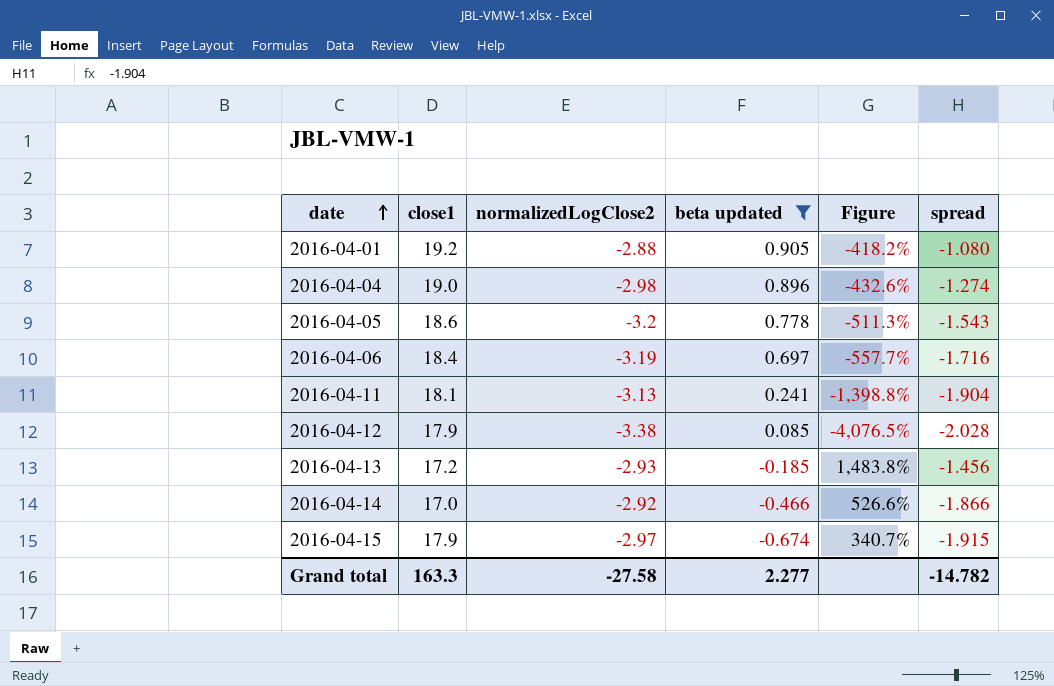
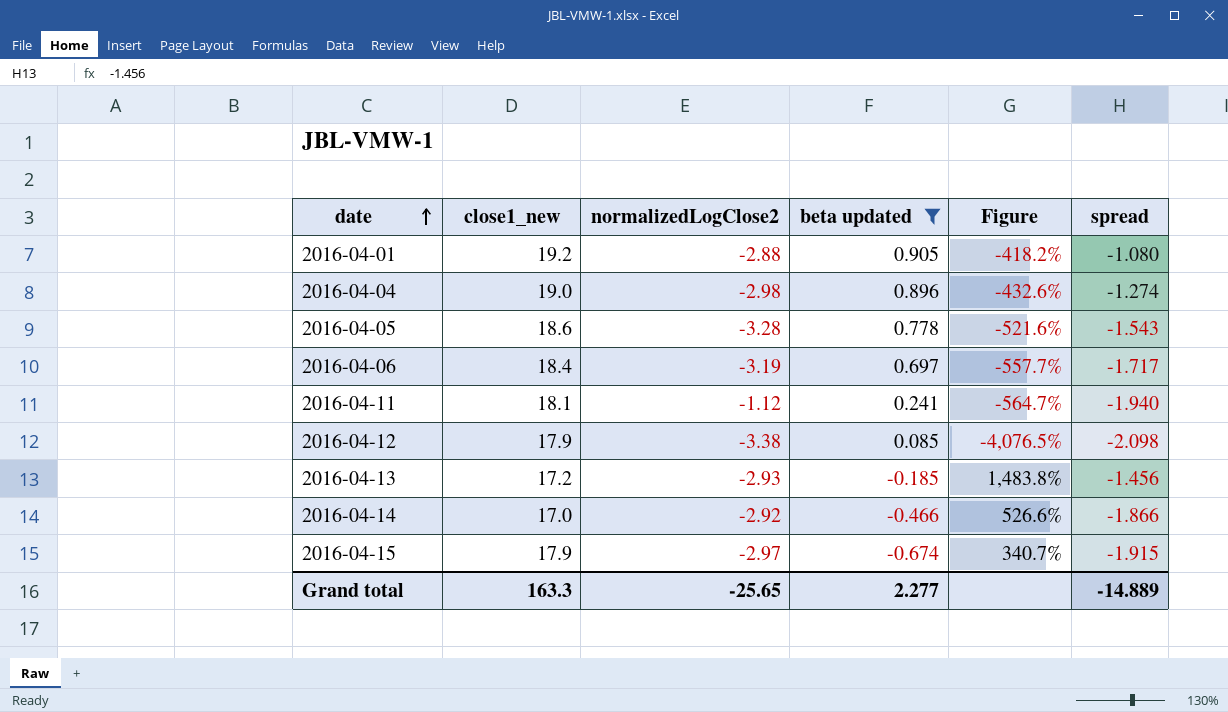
column name: close1 -> close1_new
2016-04-05 | normalizedLogClose2: -3.2 -> -3.28
2016-04-05 | Figure: -511.3% -> -521.6%
2016-04-06 | spread: -1.716 -> -1.717
2016-04-11 | normalizedLogClose2: -3.13 -> -1.12
2016-04-11 | Figure: -1,398.8% -> -564.7%
2016-04-11 | spread: -1.904 -> -1.940
2016-04-12 | spread: -2.028 -> -2.098
Grand total | normalizedLogClose2: -27.58 -> -25.65
Grand total | spread: -14.782 -> -14.889

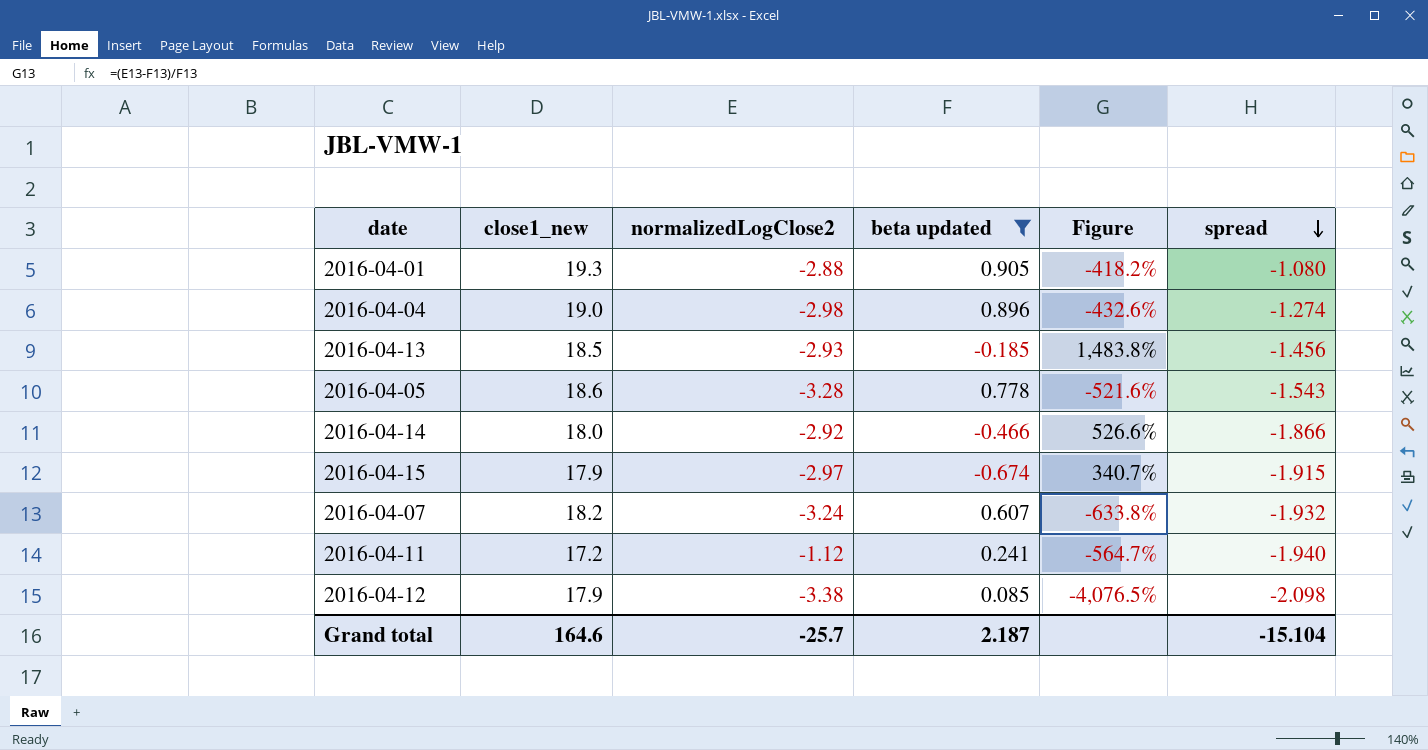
row order: date ascending -> spread descending
row 2016-04-06: 18.4 | -3.19 | 0.697 | -557.7% | -1.717 -> none
2016-04-01 | close1_new: 19.2 -> 19.3
2016-04-13 | close1_new: 17.2 -> 18.5
2016-04-14 | close1_new: 17.0 -> 18.0
row 2016-04-07: none -> 18.2 | -3.24 | 0.607 | -633.8% | -1.932
2016-04-11 | close1_new: 18.1 -> 17.2
Grand total | close1_new: 163.3 -> 164.6
Grand total | normalizedLogClose2: -25.65 -> -25.7
Grand total | beta updated: 2.277 -> 2.187
Grand total | spread: -14.889 -> -15.104

